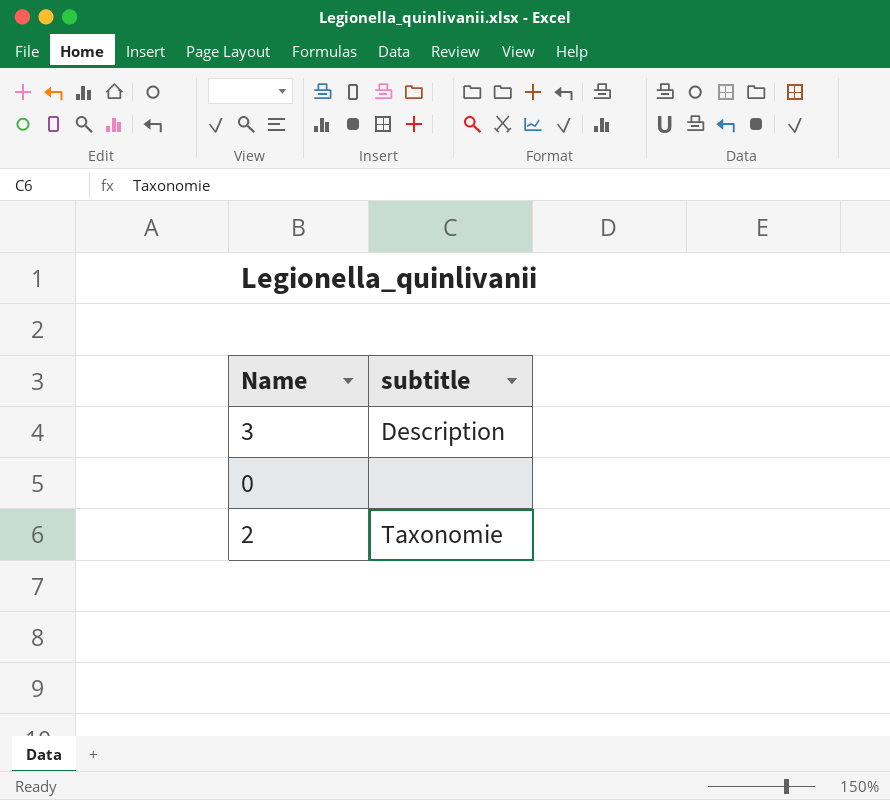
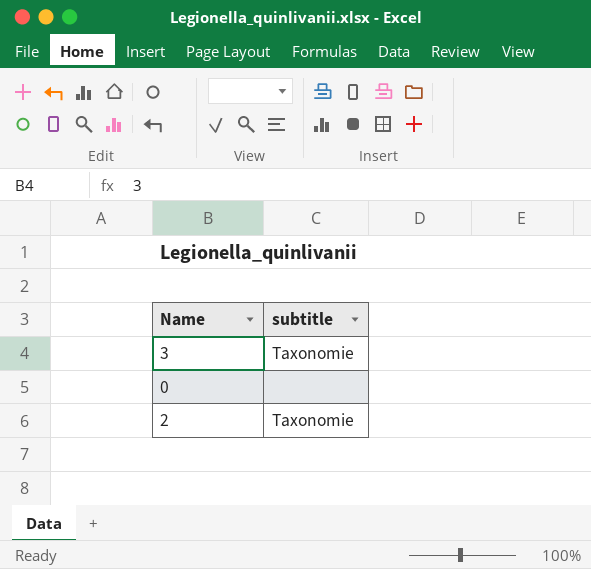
3 | subtitle: Description -> Taxonomie

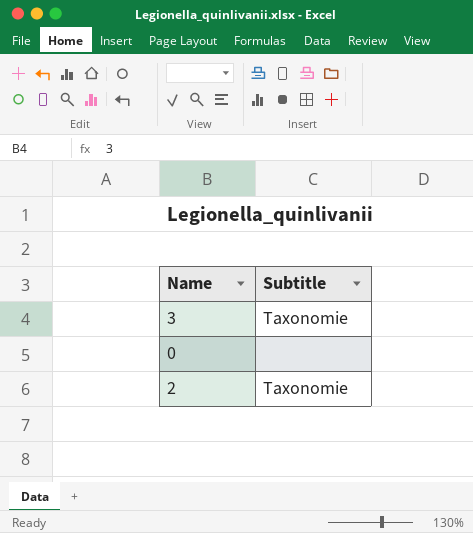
column name: subtitle -> Subtitle

